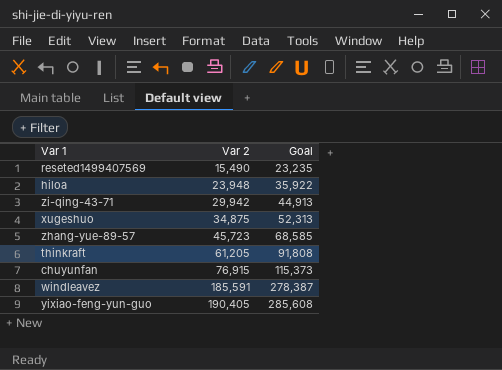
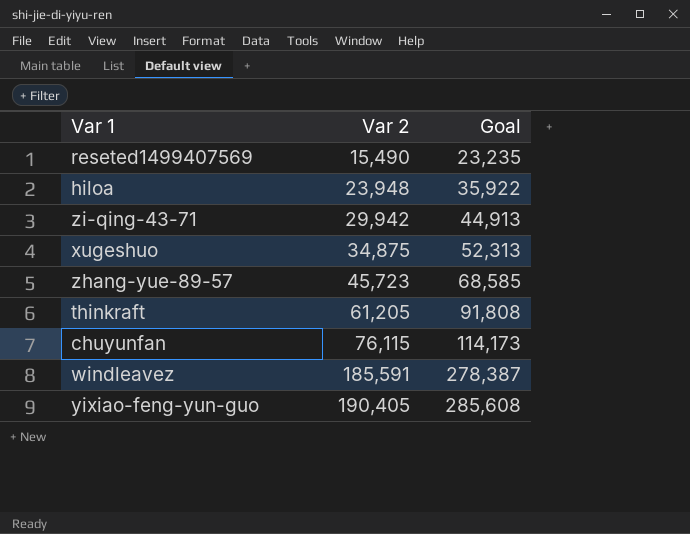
chuyunfan | Var 2: 76,915 -> 76,115
chuyunfan | Goal: 115,373 -> 114,173

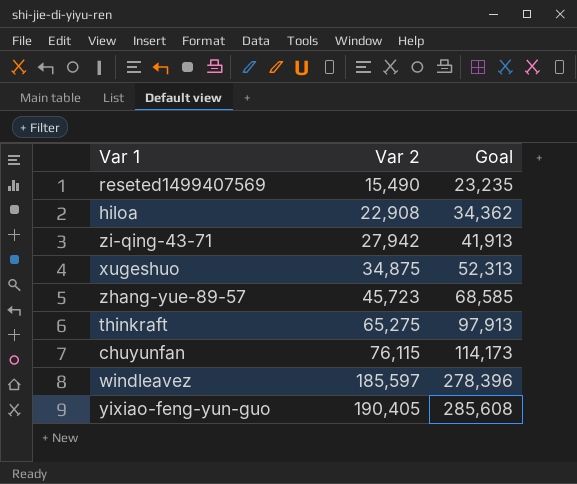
hiloa | Var 2: 23,948 -> 22,908
hiloa | Goal: 35,922 -> 34,362
zi-qing-43-71 | Var 2: 29,942 -> 27,942
zi-qing-43-71 | Goal: 44,913 -> 41,913
thinkraft | Var 2: 61,205 -> 65,275
thinkraft | Goal: 91,808 -> 97,913
windleavez | Var 2: 185,591 -> 185,597
windleavez | Goal: 278,387 -> 278,396

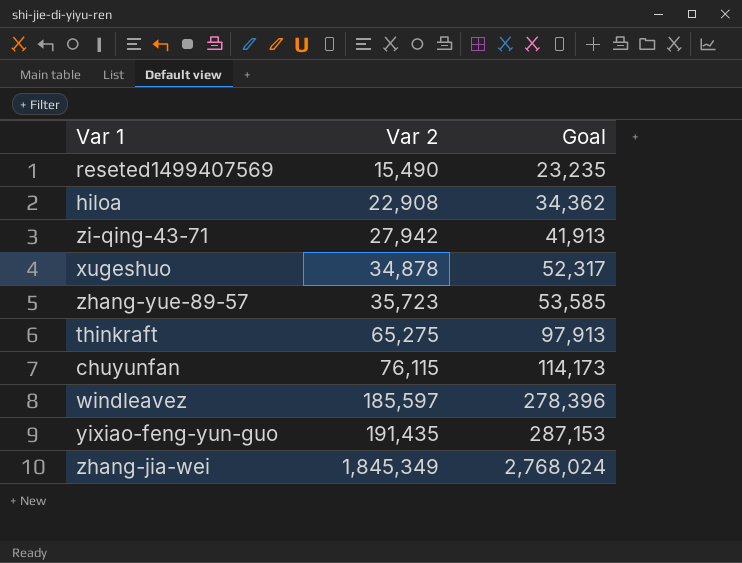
xugeshuo | Var 2: 34,875 -> 34,878
xugeshuo | Goal: 52,313 -> 52,317
zhang-yue-89-57 | Var 2: 45,723 -> 35,723
zhang-yue-89-57 | Goal: 68,585 -> 53,585
yixiao-feng-yun-guo | Var 2: 190,405 -> 191,435
yixiao-feng-yun-guo | Goal: 285,608 -> 287,153
row zhang-jia-wei: none -> 1,845,349 | 2,768,024

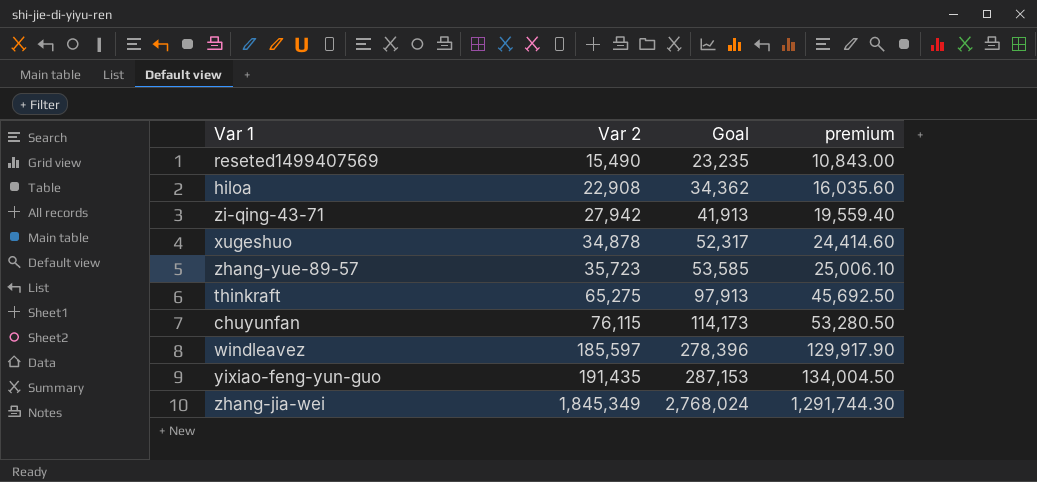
column premium | formula: none -> [Var 2] * 0.7

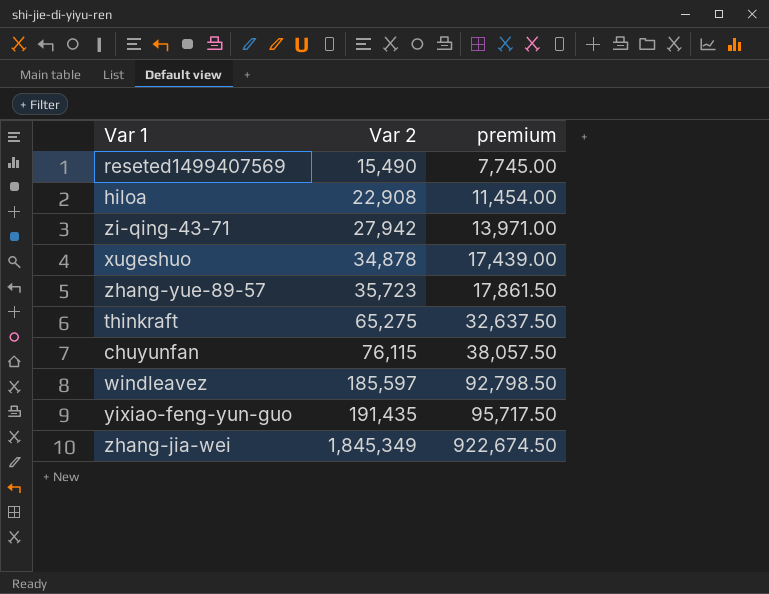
column Goal | formula: [Var 2] * 1.5 -> none
column premium | formula: [Var 2] * 0.7 -> [Var 2] * 0.5

